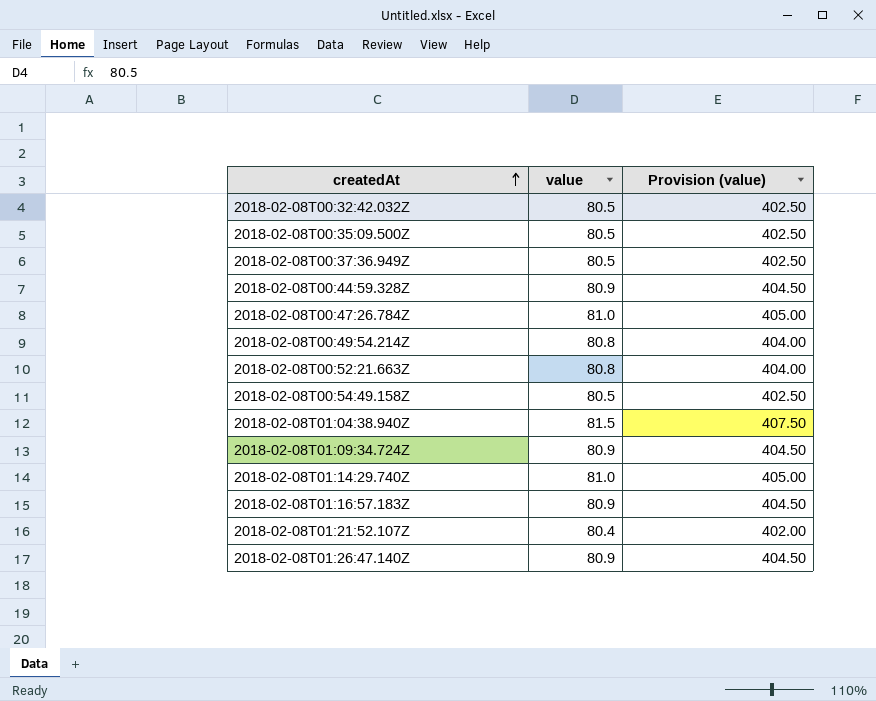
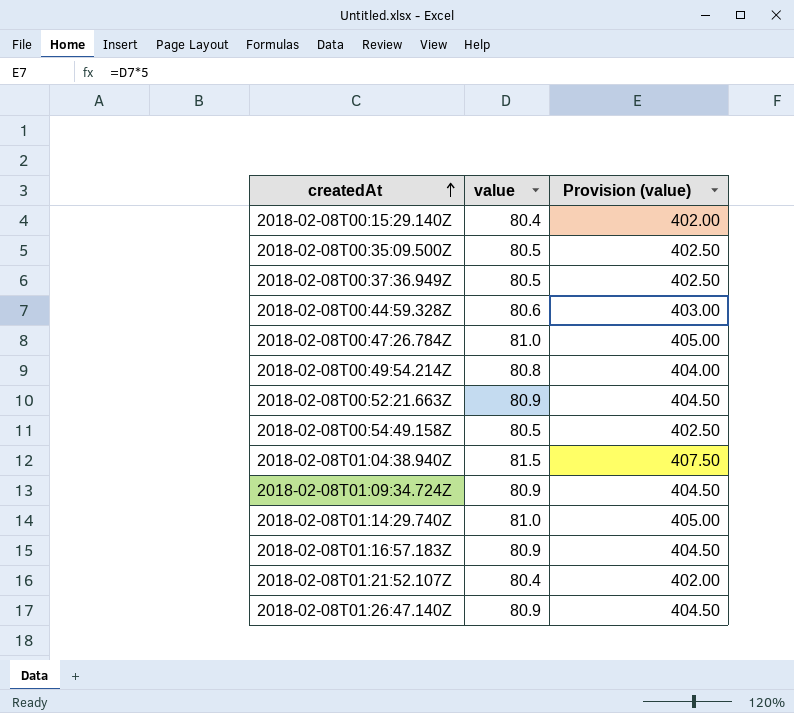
row 2018-02-08T00:32:42.032Z: 80.5 | 402.50 -> none
row 2018-02-08T00:15:29.140Z: none -> 80.4 | 402.00
2018-02-08T00:44:59.328Z | value: 80.9 -> 80.6
2018-02-08T00:44:59.328Z | Provision (value): 404.50 -> 403.00
2018-02-08T00:52:21.663Z | value: 80.8 -> 80.9
2018-02-08T00:52:21.663Z | Provision (value): 404.00 -> 404.50

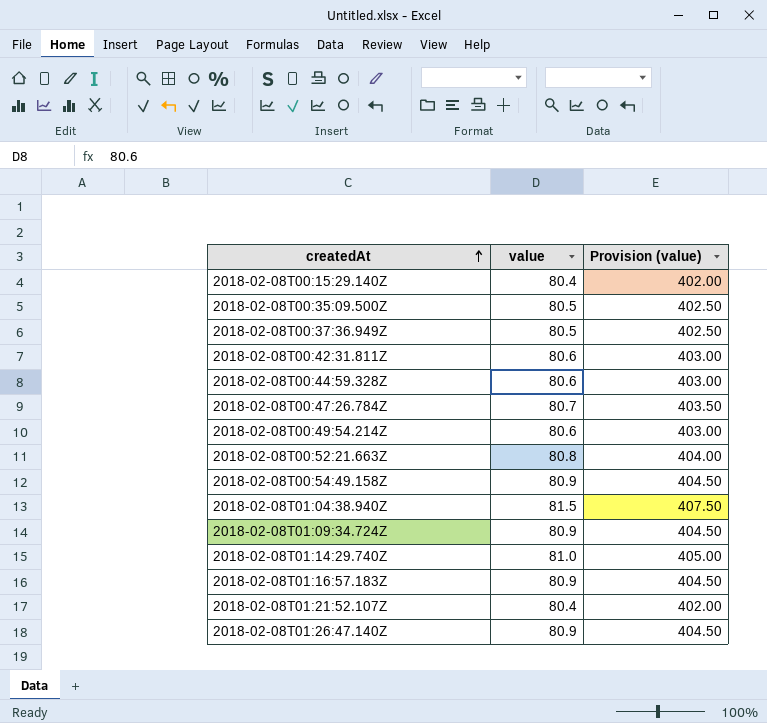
row 2018-02-08T00:42:31.811Z: none -> 80.6 | 403.00
2018-02-08T00:47:26.784Z | value: 81.0 -> 80.7
2018-02-08T00:47:26.784Z | Provision (value): 405.00 -> 403.50
2018-02-08T00:49:54.214Z | value: 80.8 -> 80.6
2018-02-08T00:49:54.214Z | Provision (value): 404.00 -> 403.00
2018-02-08T00:52:21.663Z | value: 80.9 -> 80.8
2018-02-08T00:52:21.663Z | Provision (value): 404.50 -> 404.00
2018-02-08T00:54:49.158Z | value: 80.5 -> 80.9
2018-02-08T00:54:49.158Z | Provision (value): 402.50 -> 404.50

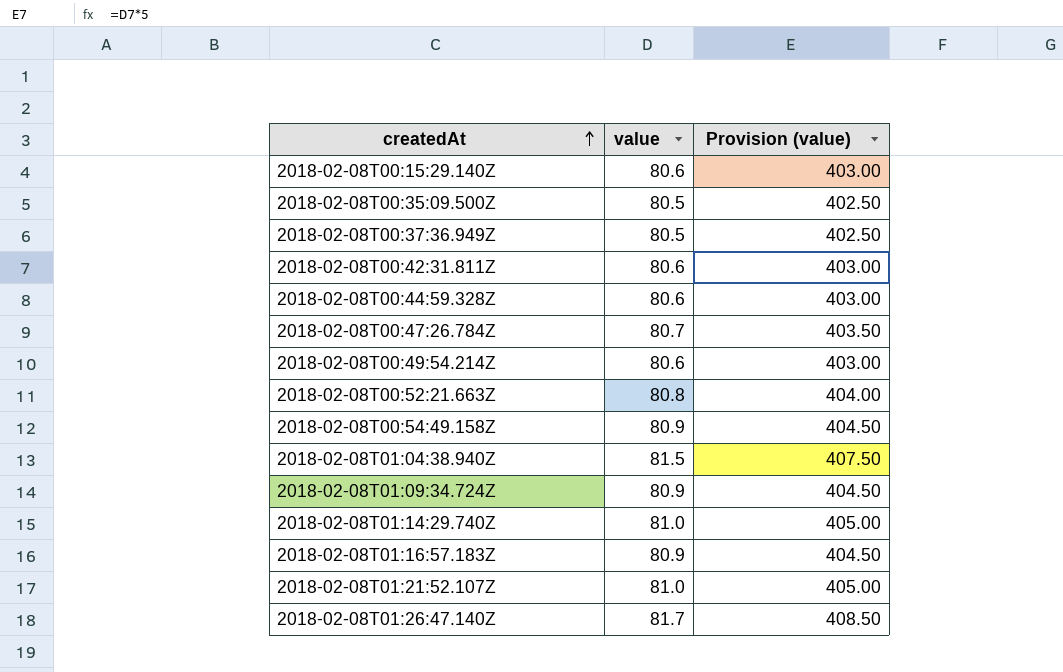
2018-02-08T00:15:29.140Z | value: 80.4 -> 80.6
2018-02-08T00:15:29.140Z | Provision (value): 402.00 -> 403.00
2018-02-08T01:21:52.107Z | value: 80.4 -> 81.0
2018-02-08T01:21:52.107Z | Provision (value): 402.00 -> 405.00
2018-02-08T01:26:47.140Z | value: 80.9 -> 81.7
2018-02-08T01:26:47.140Z | Provision (value): 404.50 -> 408.50

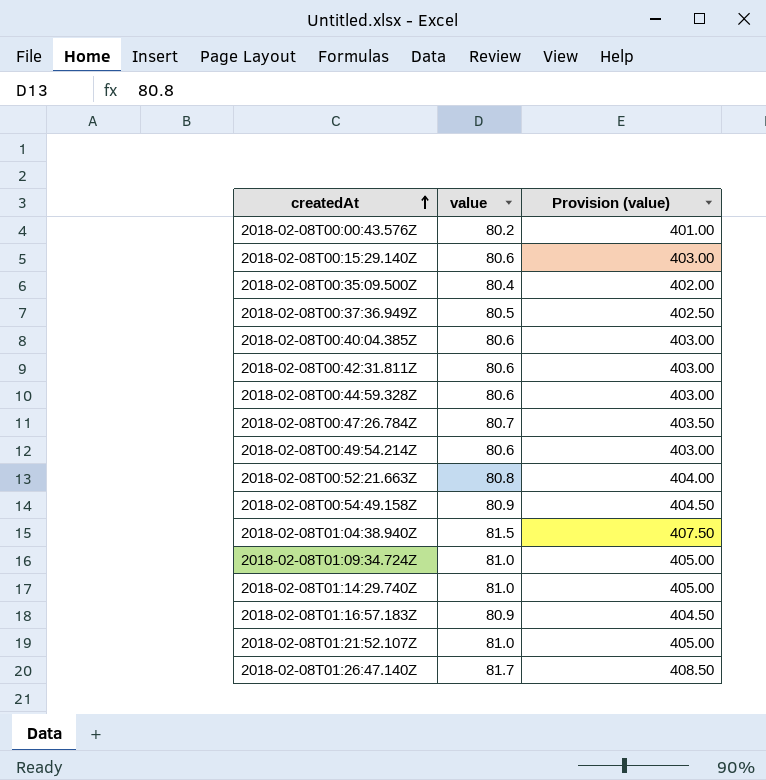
row 2018-02-08T00:00:43.576Z: none -> 80.2 | 401.00
2018-02-08T00:35:09.500Z | value: 80.5 -> 80.4
2018-02-08T00:35:09.500Z | Provision (value): 402.50 -> 402.00
row 2018-02-08T00:40:04.385Z: none -> 80.6 | 403.00
2018-02-08T01:09:34.724Z | value: 80.9 -> 81.0
2018-02-08T01:09:34.724Z | Provision (value): 404.50 -> 405.00

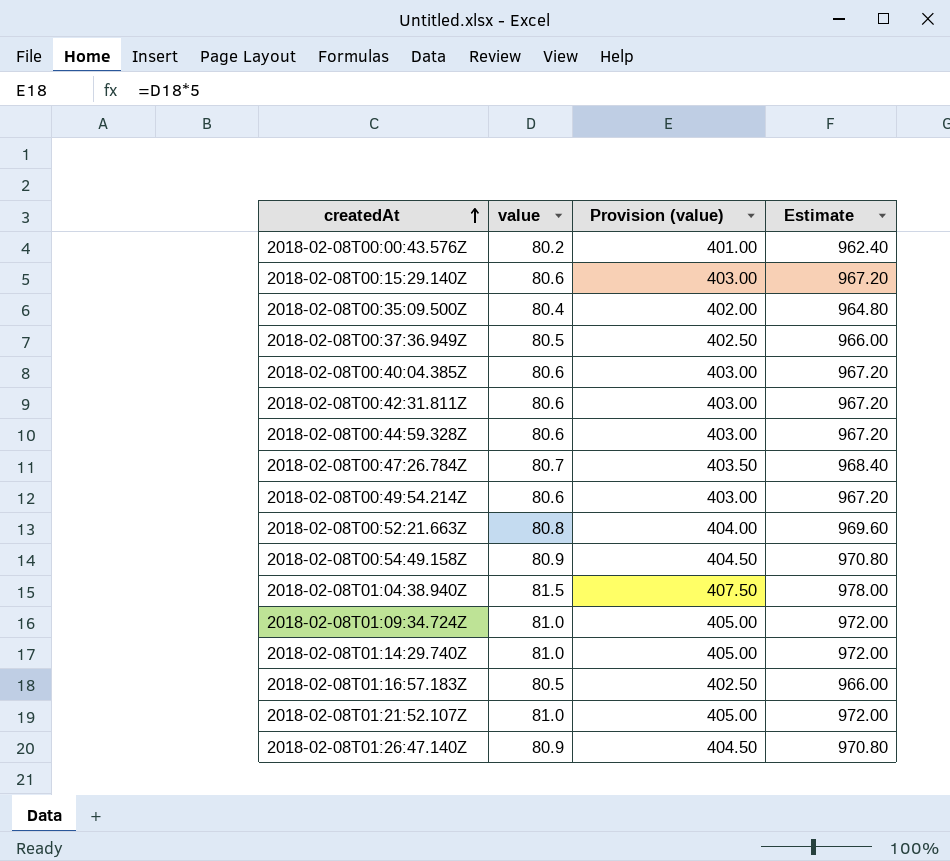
column Estimate | formula: none -> [value] * 12
2018-02-08T01:16:57.183Z | value: 80.9 -> 80.5
2018-02-08T01:16:57.183Z | Provision (value): 404.50 -> 402.50
2018-02-08T01:26:47.140Z | value: 81.7 -> 80.9
2018-02-08T01:26:47.140Z | Provision (value): 408.50 -> 404.50

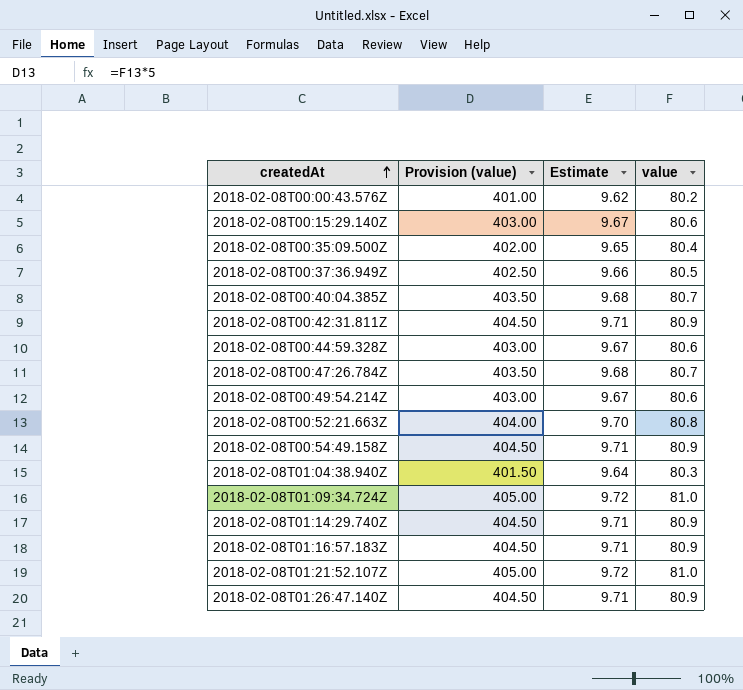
column Estimate | formula: [value] * 12 -> [value] * 0.12
column value | position: 2 -> 4
2018-02-08T00:40:04.385Z | Provision (value): 403.00 -> 403.50
2018-02-08T00:40:04.385Z | value: 80.6 -> 80.7
2018-02-08T00:42:31.811Z | Provision (value): 403.00 -> 404.50
2018-02-08T00:42:31.811Z | value: 80.6 -> 80.9
2018-02-08T01:04:38.940Z | Provision (value): 407.50 -> 401.50
2018-02-08T01:04:38.940Z | value: 81.5 -> 80.3
2018-02-08T01:14:29.740Z | Provision (value): 405.00 -> 404.50
2018-02-08T01:14:29.740Z | value: 81.0 -> 80.9
2018-02-08T01:16:57.183Z | Provision (value): 402.50 -> 404.50
2018-02-08T01:16:57.183Z | value: 80.5 -> 80.9

